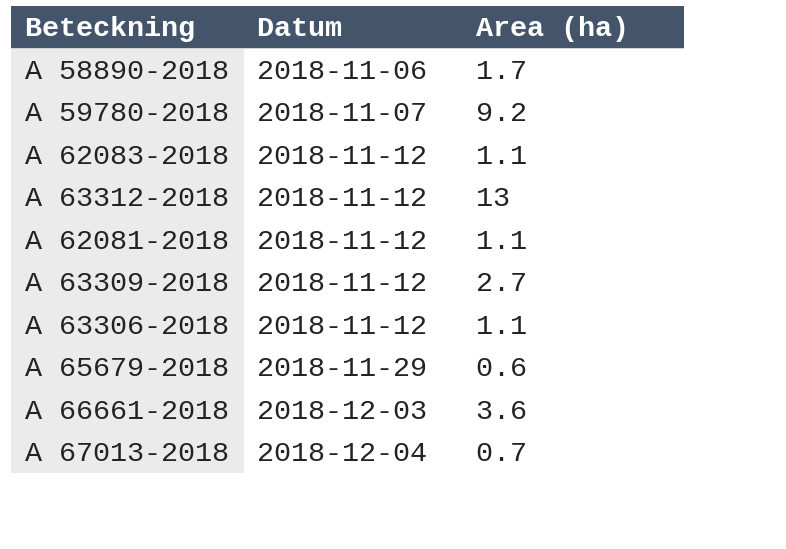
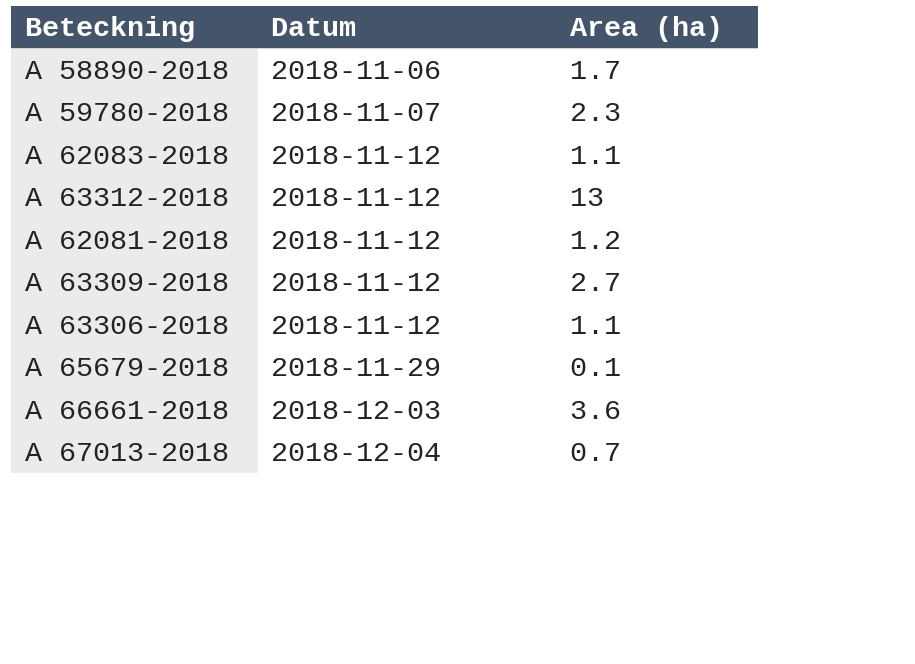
A 59780-2018 | Area (ha): 9.2 -> 2.3
A 62081-2018 | Area (ha): 1.1 -> 1.2
A 65679-2018 | Area (ha): 0.6 -> 0.1

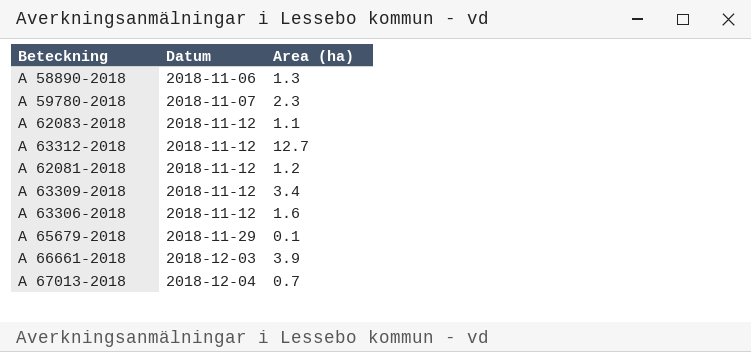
A 58890-2018 | Area (ha): 1.7 -> 1.3
A 63312-2018 | Area (ha): 13 -> 12.7
A 63309-2018 | Area (ha): 2.7 -> 3.4
A 63306-2018 | Area (ha): 1.1 -> 1.6
A 66661-2018 | Area (ha): 3.6 -> 3.9

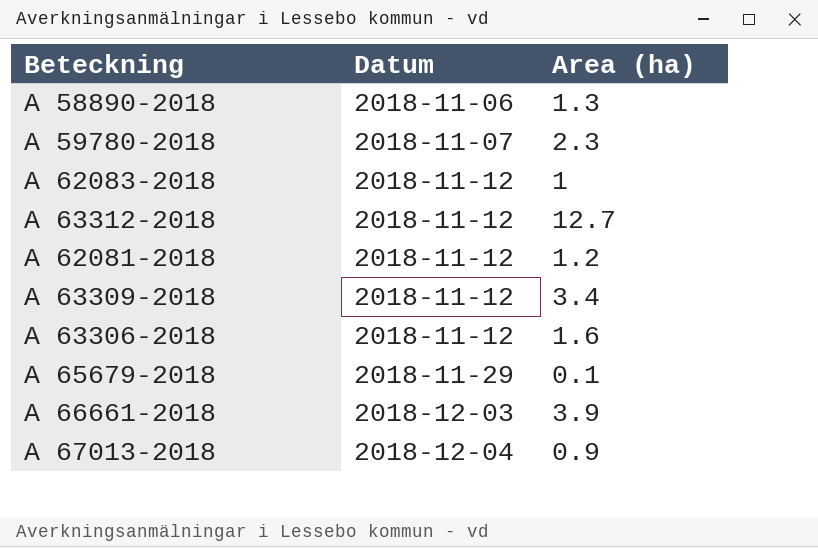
A 62083-2018 | Area (ha): 1.1 -> 1
A 67013-2018 | Area (ha): 0.7 -> 0.9

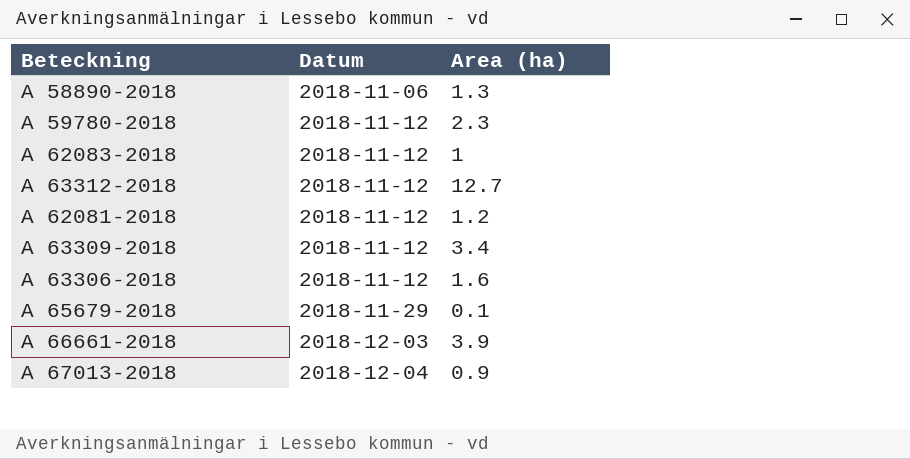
A 59780-2018 | Datum: 2018-11-07 -> 2018-11-12

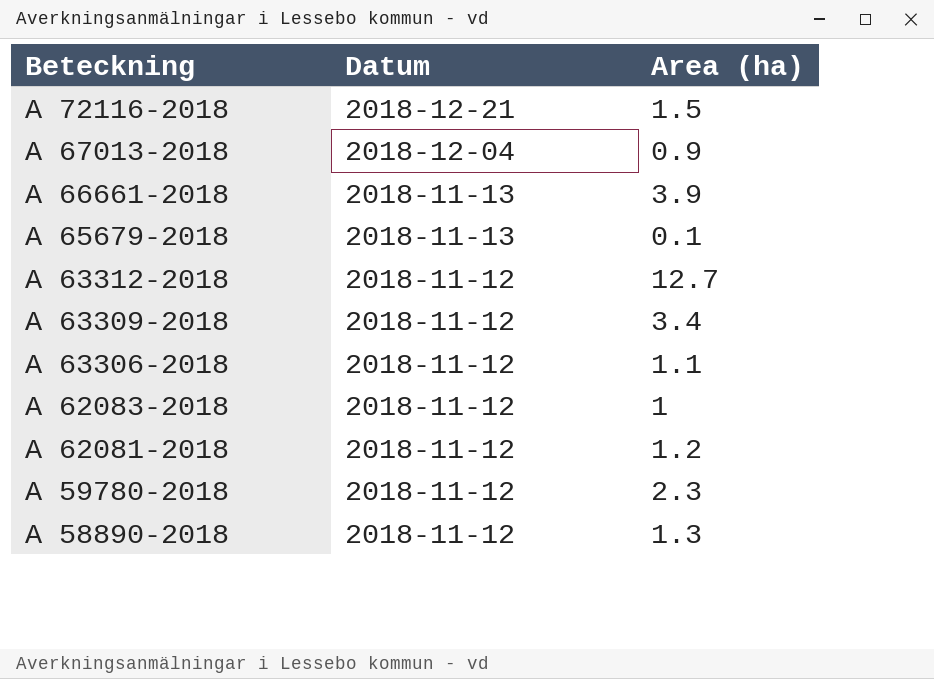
row order: Datum ascending -> Beteckning descending
row A 72116-2018: none -> 2018-12-21 | 1.5
A 66661-2018 | Datum: 2018-12-03 -> 2018-11-13
A 65679-2018 | Datum: 2018-11-29 -> 2018-11-13
A 63306-2018 | Area (ha): 1.6 -> 1.1
A 58890-2018 | Datum: 2018-11-06 -> 2018-11-12

